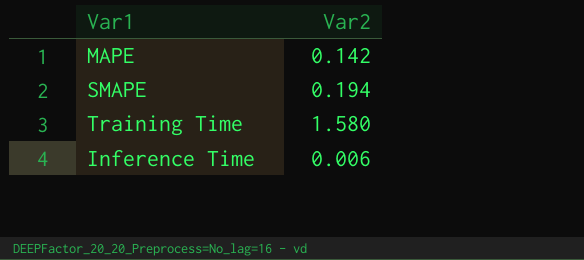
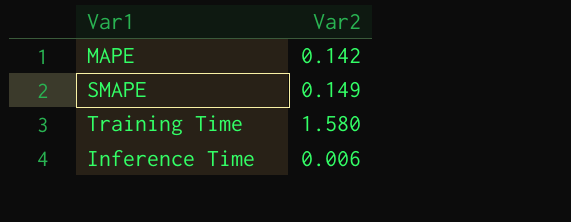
SMAPE | Var2: 0.194 -> 0.149

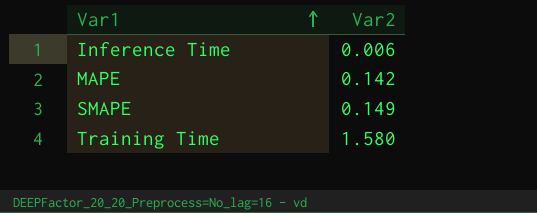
row order: none -> Var1 ascending

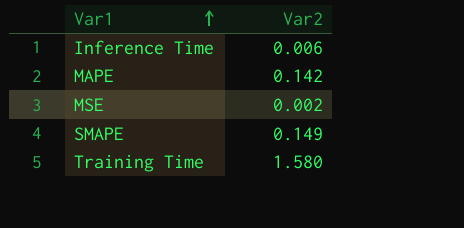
row MSE: none -> 0.002

